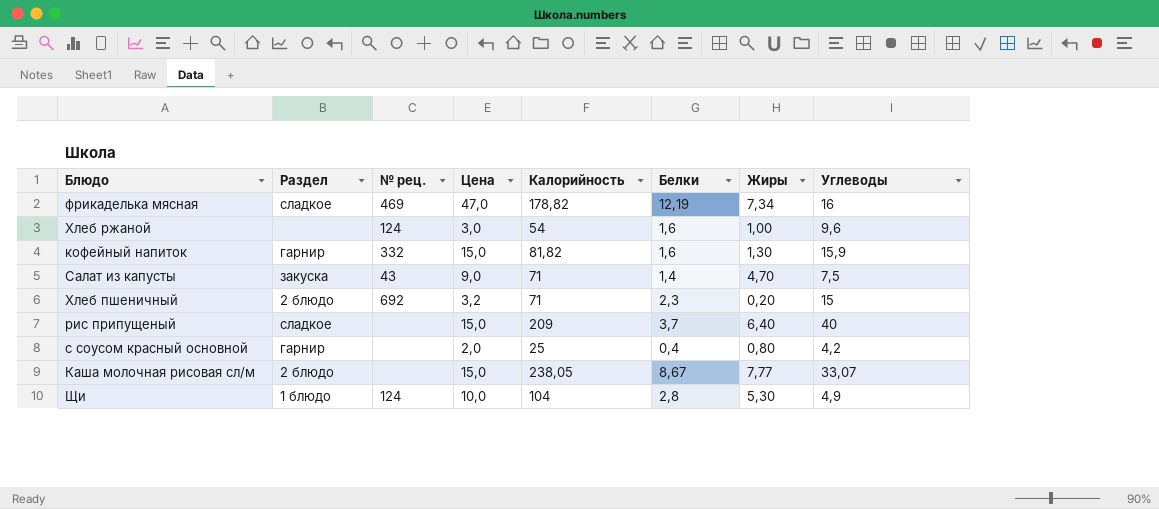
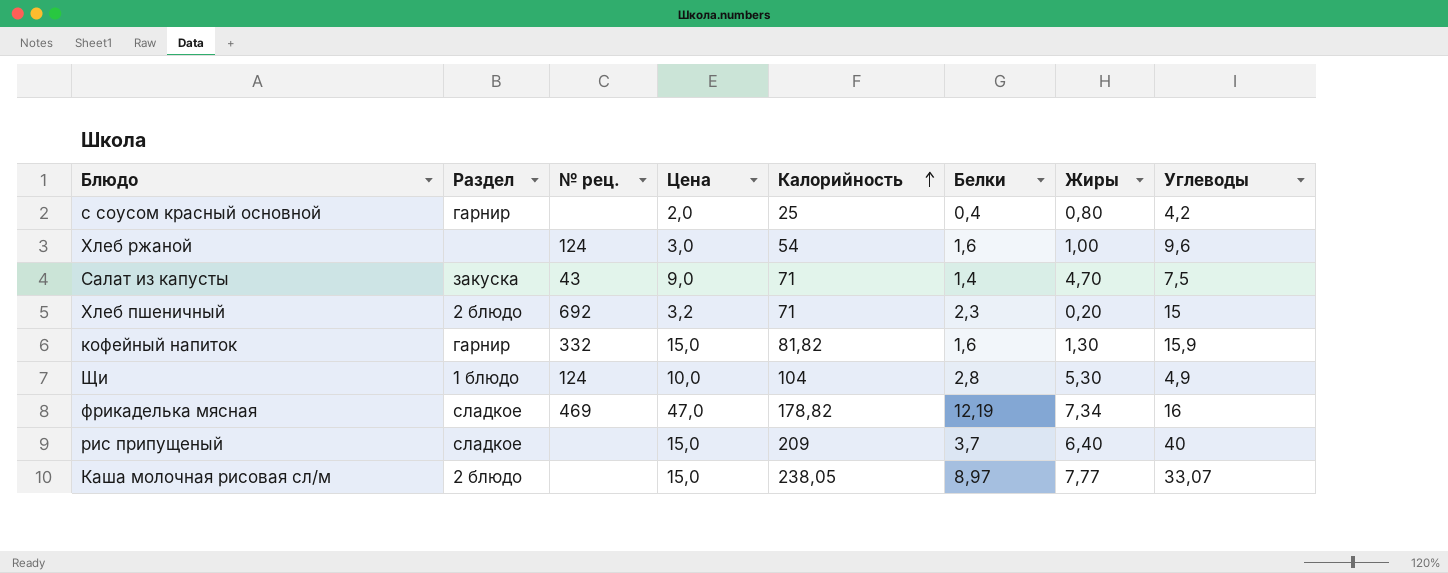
row order: none -> Калорийность ascending
Каша молочная рисовая сл/м | Белки: 8,67 -> 8,97

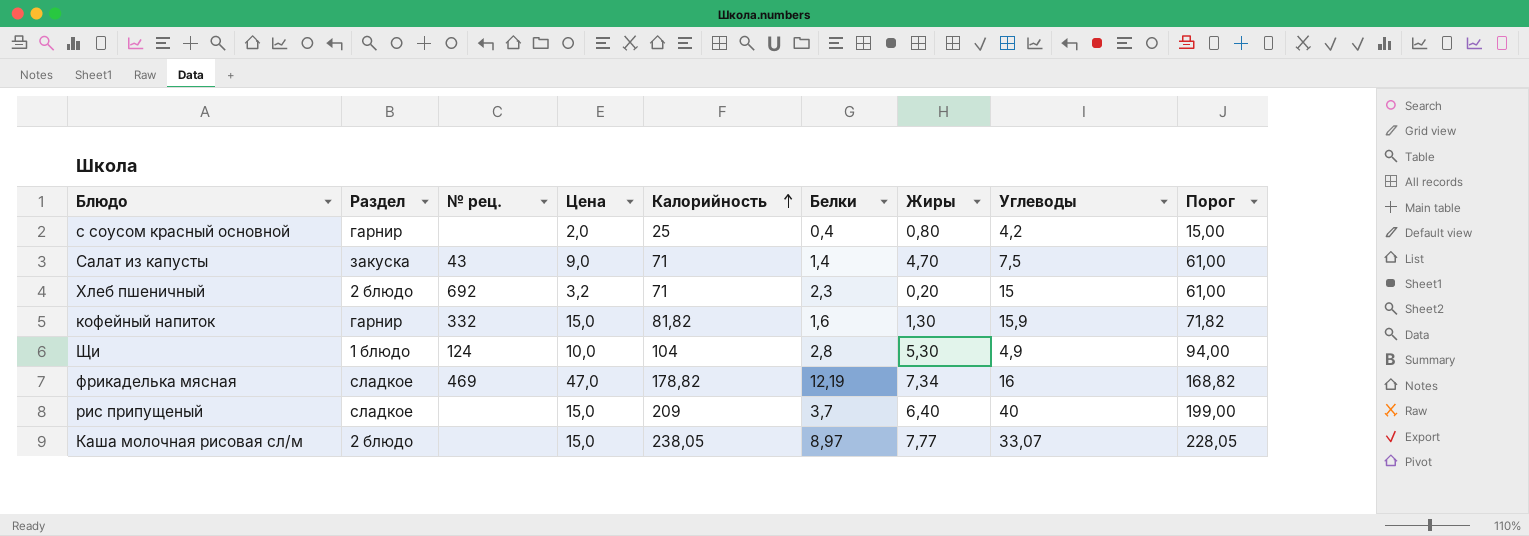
column Порог | formula: none -> [Калорийность] - 10
row Хлеб ржаной: none | 124 | 3,0 | 54 | 1,6 | 1,00 | 9,6 -> none

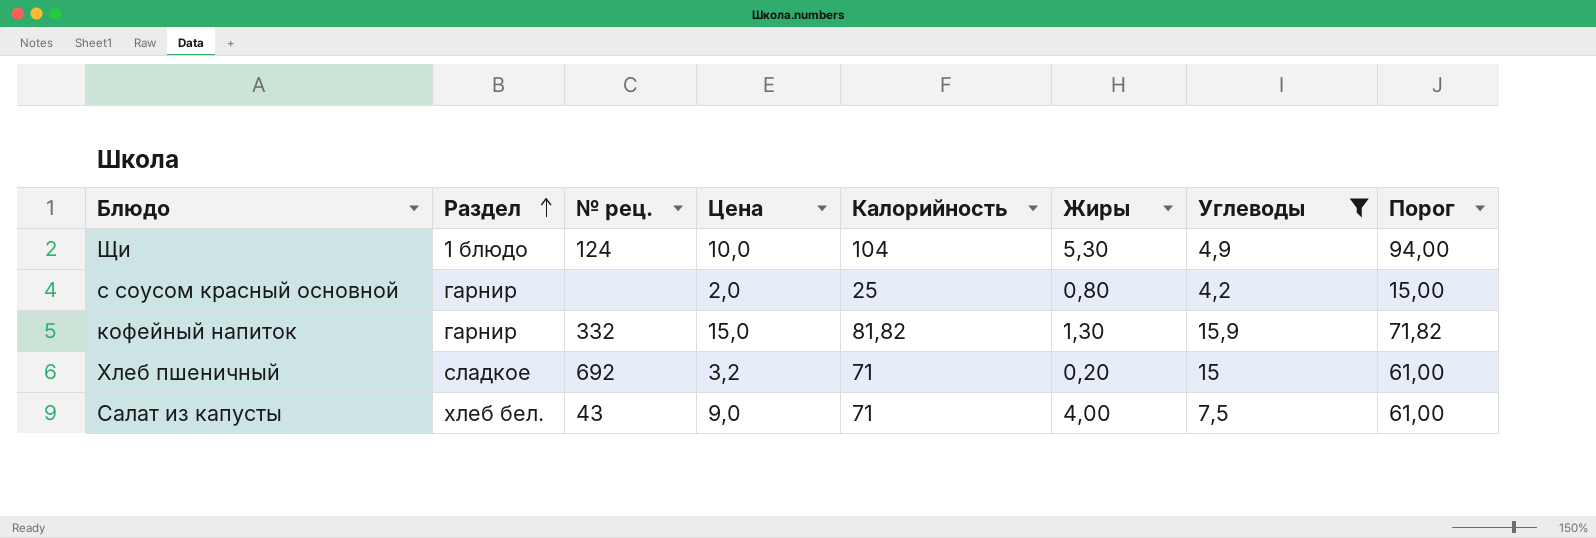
filter: none -> Углеводы <= 15,9
row order: Калорийность ascending -> Раздел ascending
column Белки | position: 6 -> none
Хлеб пшеничный | Раздел: 2 блюдо -> сладкое
Салат из капусты | Раздел: закуска -> хлеб бел.
Салат из капусты | Жиры: 4,70 -> 4,00

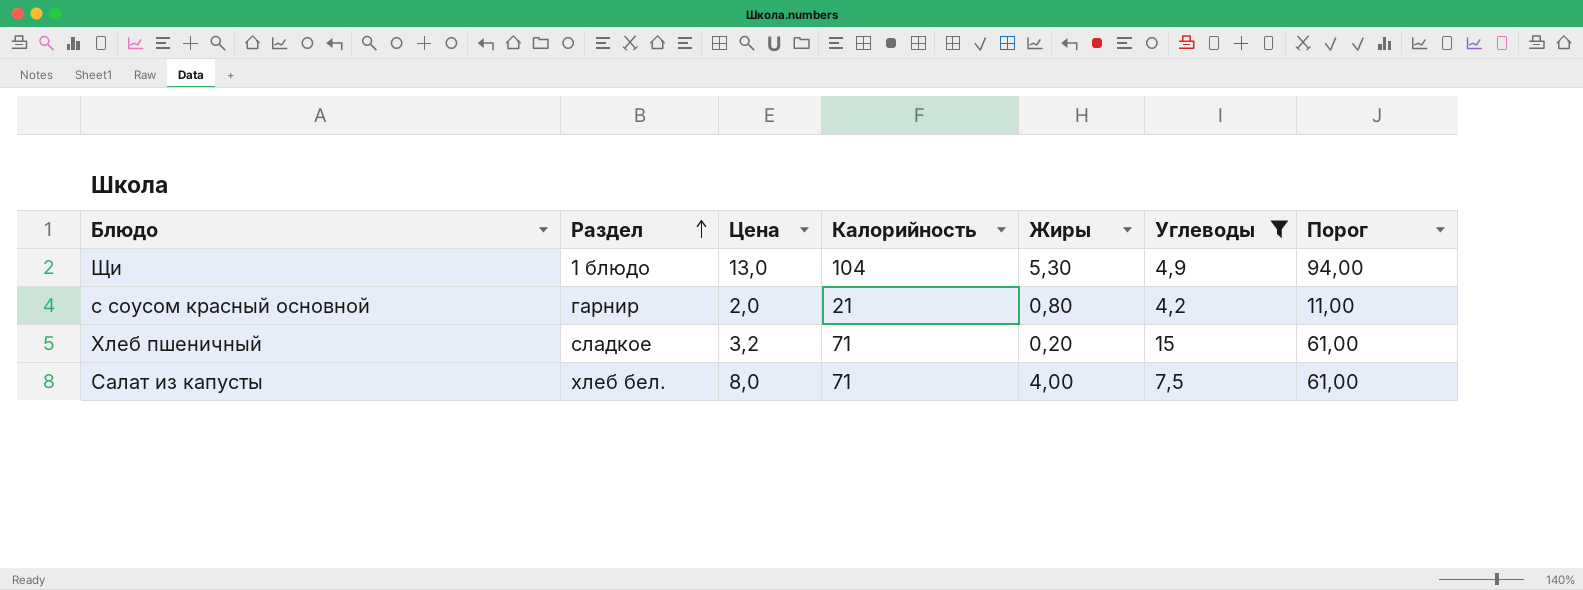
column № рец. | position: 3 -> none
row кофейный напиток: гарнир | 332 | 15,0 | 81,82 | 1,30 | 15,9 | 71,82 -> none
Щи | Цена: 10,0 -> 13,0
с соусом красный основной | Калорийность: 25 -> 21
с соусом красный основной | Порог: 15,00 -> 11,00
Салат из капусты | Цена: 9,0 -> 8,0

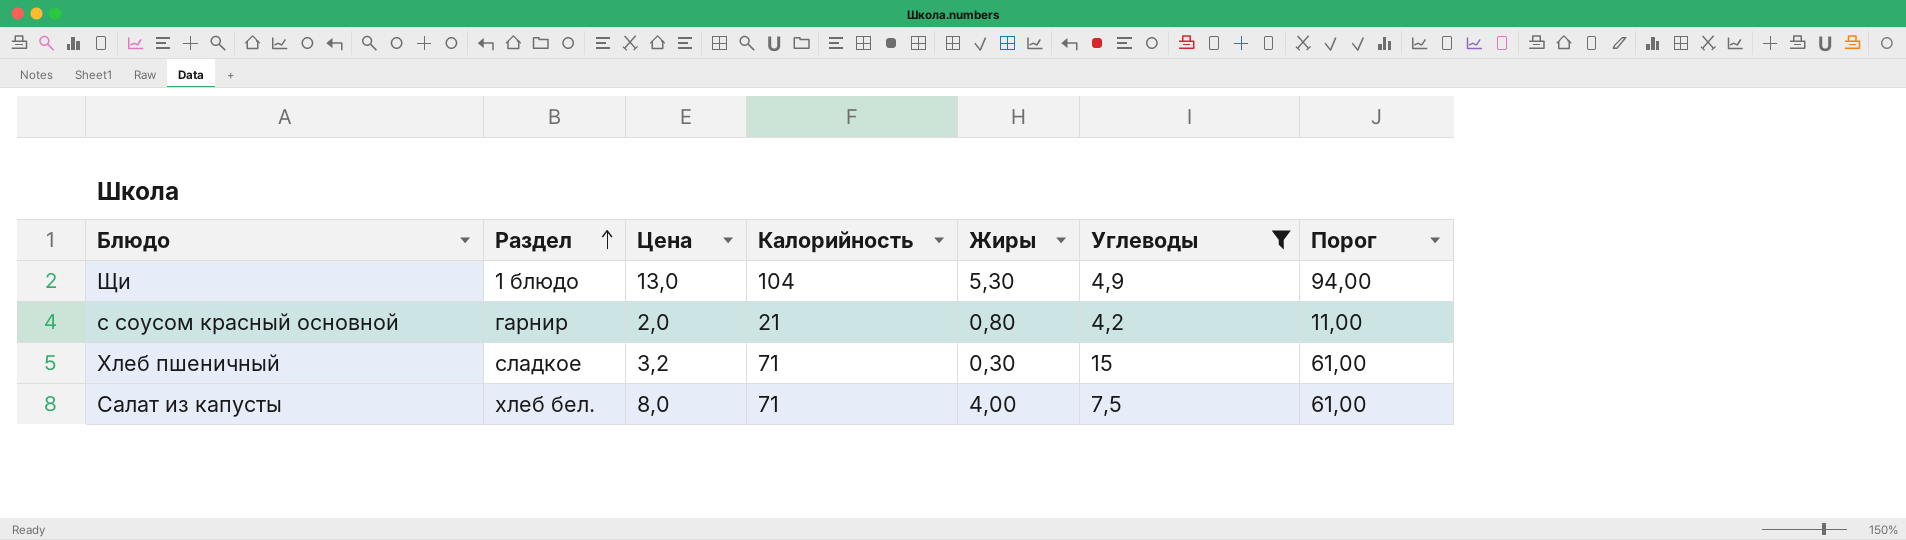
Хлеб пшеничный | Жиры: 0,20 -> 0,30

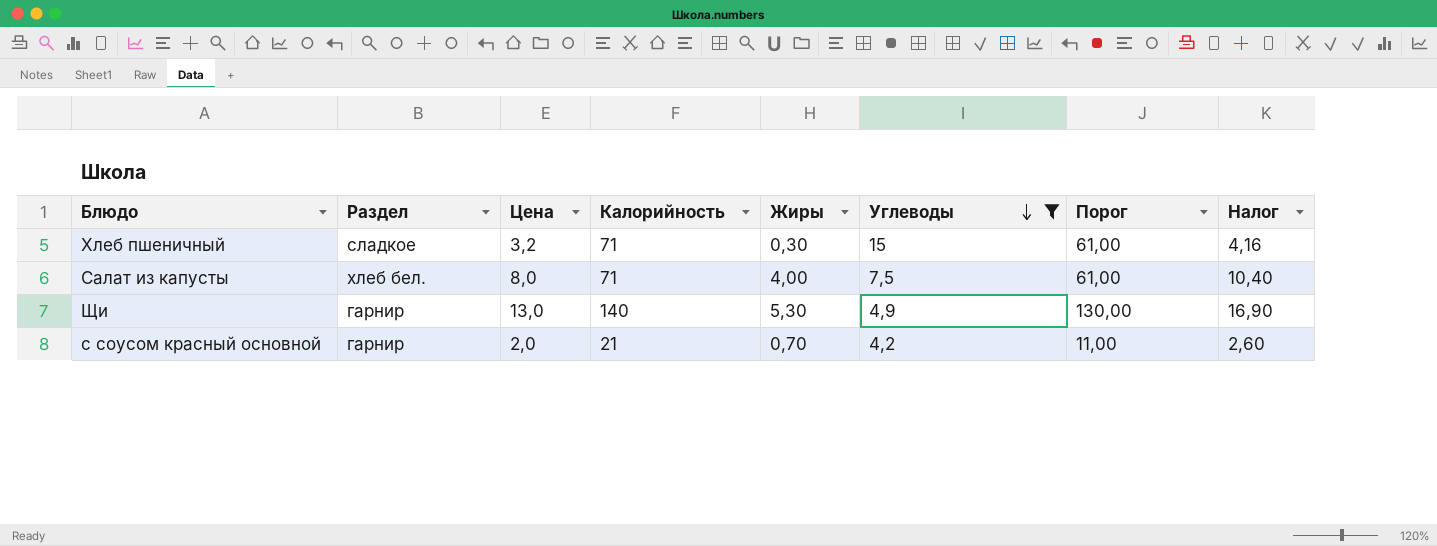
row order: Раздел ascending -> Углеводы descending
column Налог | formula: none -> [Цена] * 1,3
Щи | Раздел: 1 блюдо -> гарнир
Щи | Калорийность: 104 -> 140
Щи | Порог: 94,00 -> 130,00
с соусом красный основной | Жиры: 0,80 -> 0,70

